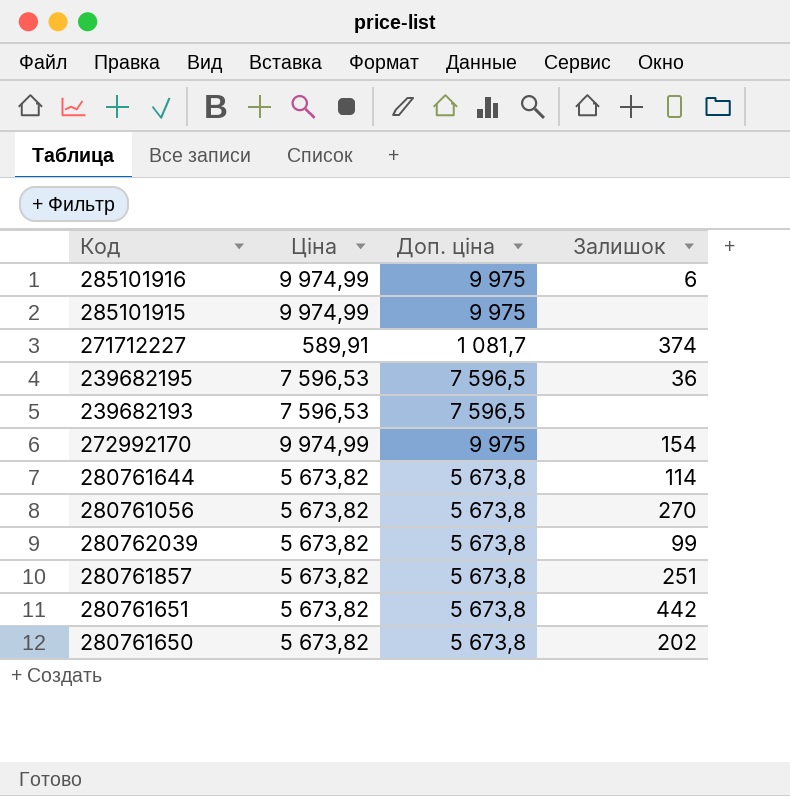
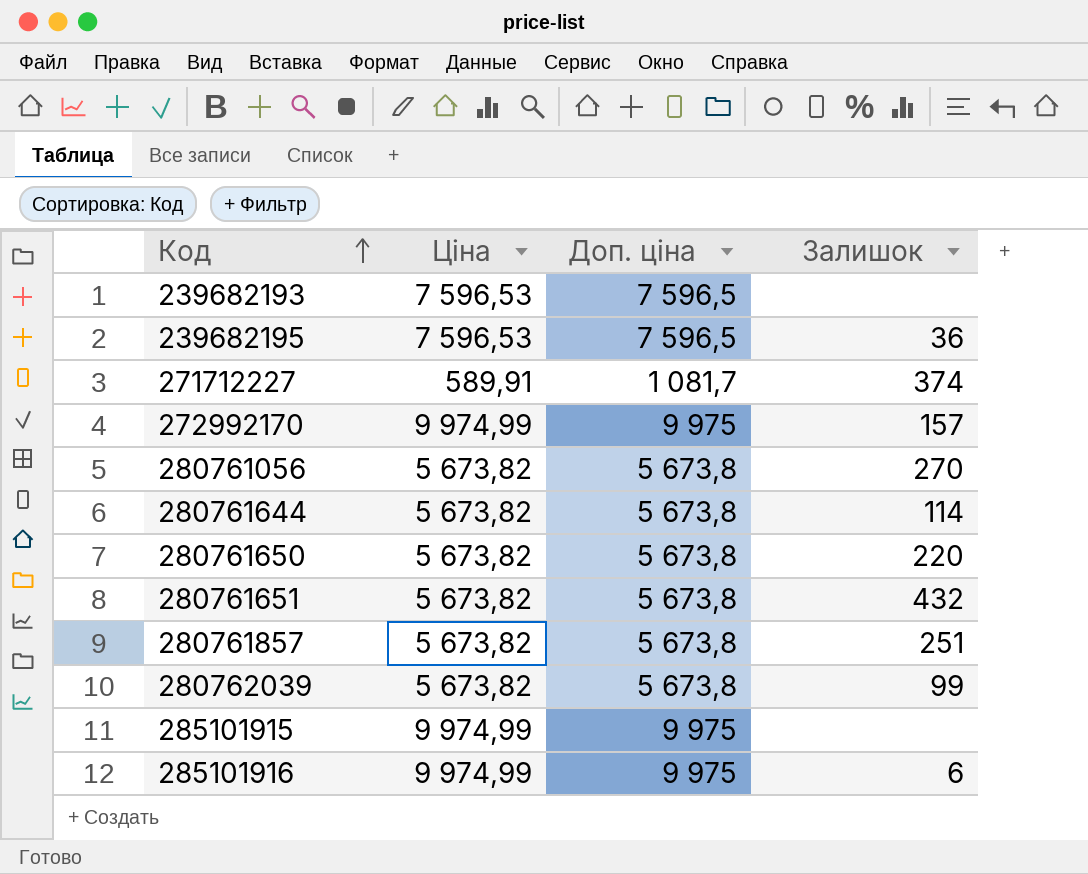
row order: none -> Код ascending
272992170 | Залишок: 154 -> 157
280761650 | Залишок: 202 -> 220
280761651 | Залишок: 442 -> 432

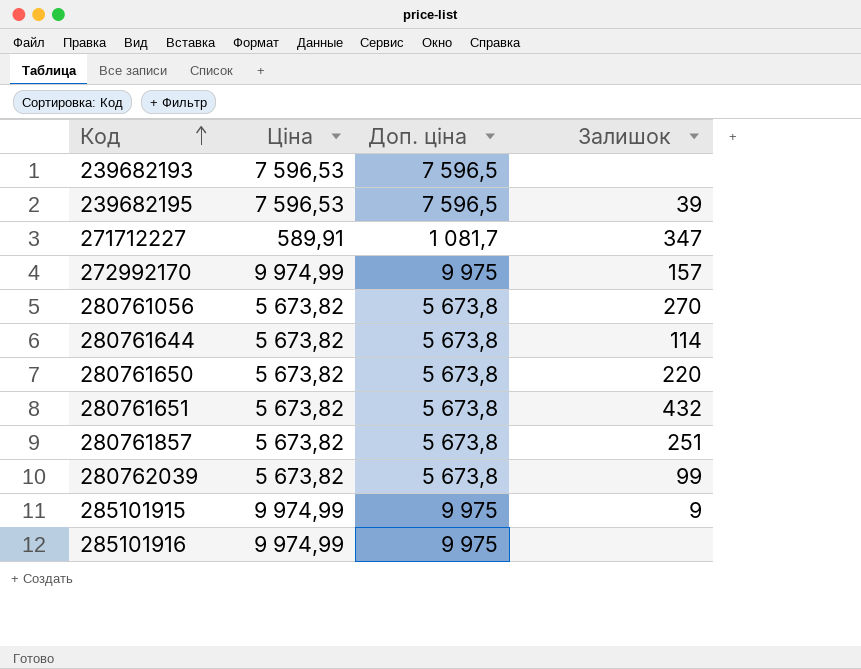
239682195 | Залишок: 36 -> 39
271712227 | Залишок: 374 -> 347
285101915 | Залишок: none -> 9
285101916 | Залишок: 6 -> none

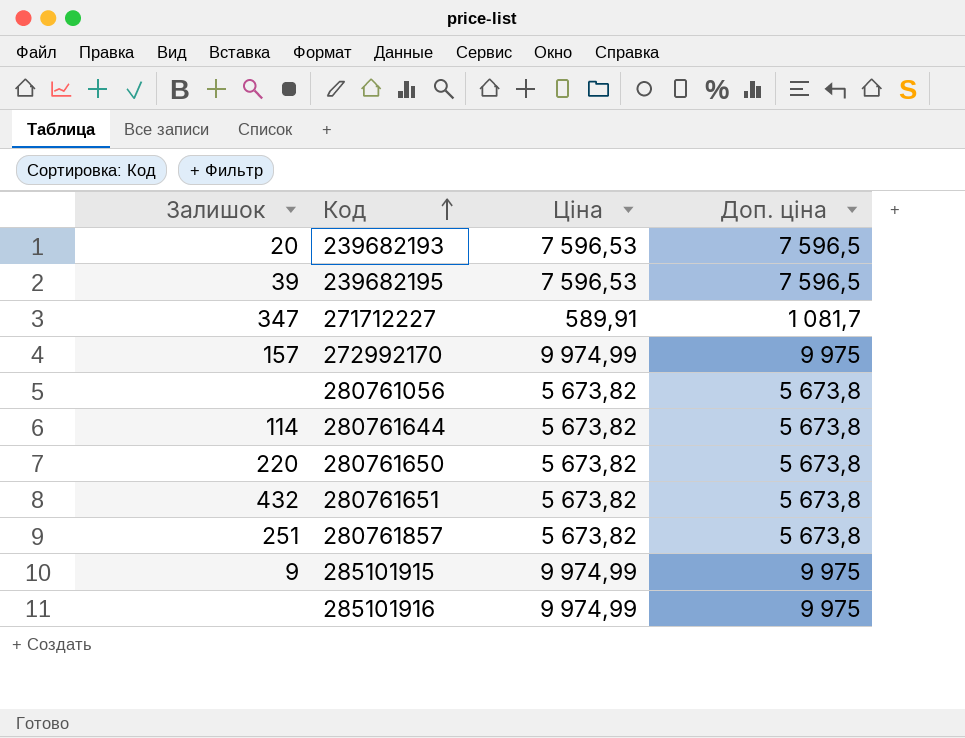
column Залишок | position: 4 -> 1
row 280762039: 5 673,82 | 5 673,8 | 99 -> none
239682193 | Залишок: none -> 20
280761056 | Залишок: 270 -> none

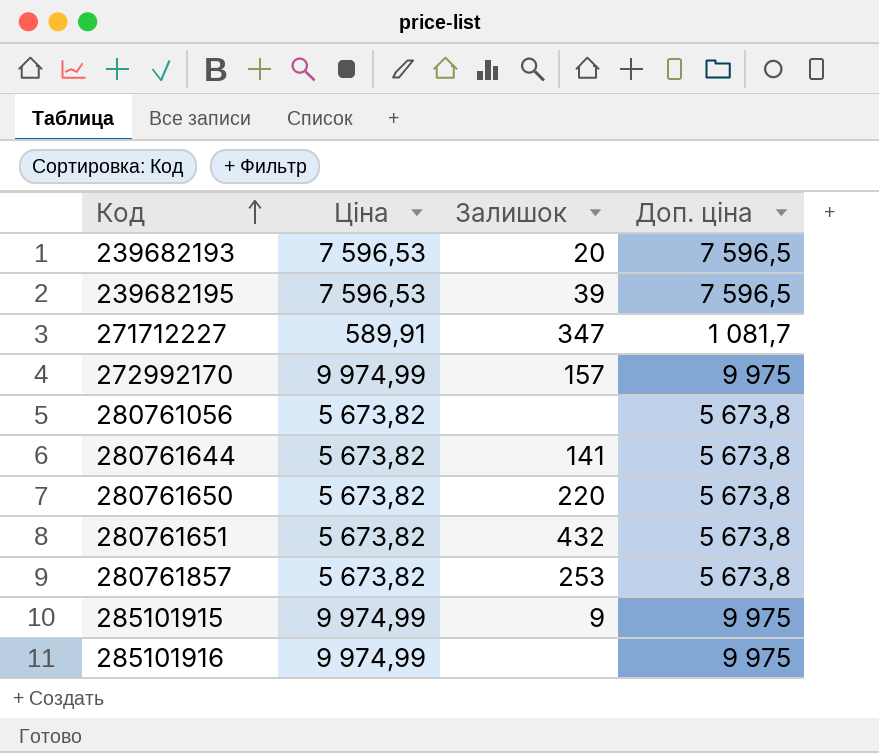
column Залишок | position: 1 -> 3
280761644 | Залишок: 114 -> 141
280761857 | Залишок: 251 -> 253

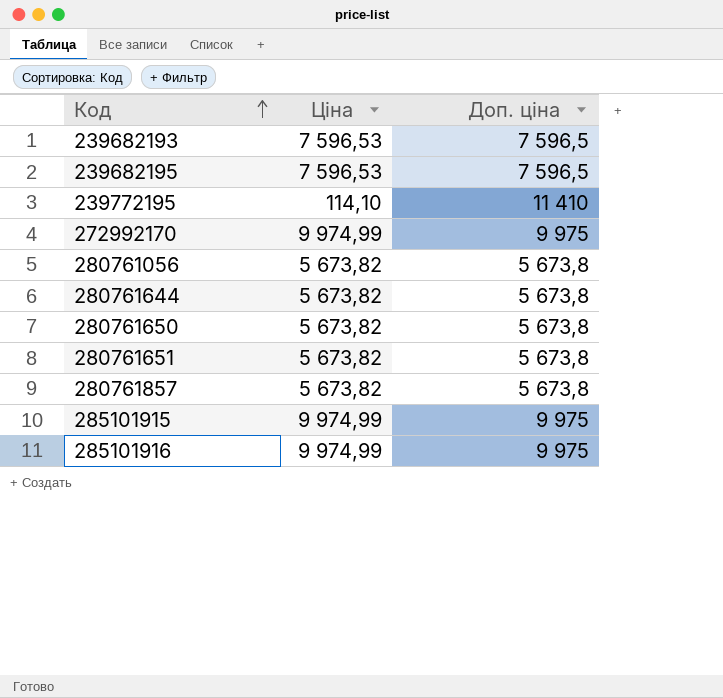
column Залишок | position: 3 -> none
row 271712227: 589,91 | 347 | 1 081,7 -> none
row 239772195: none -> 114,10 | 11 410

